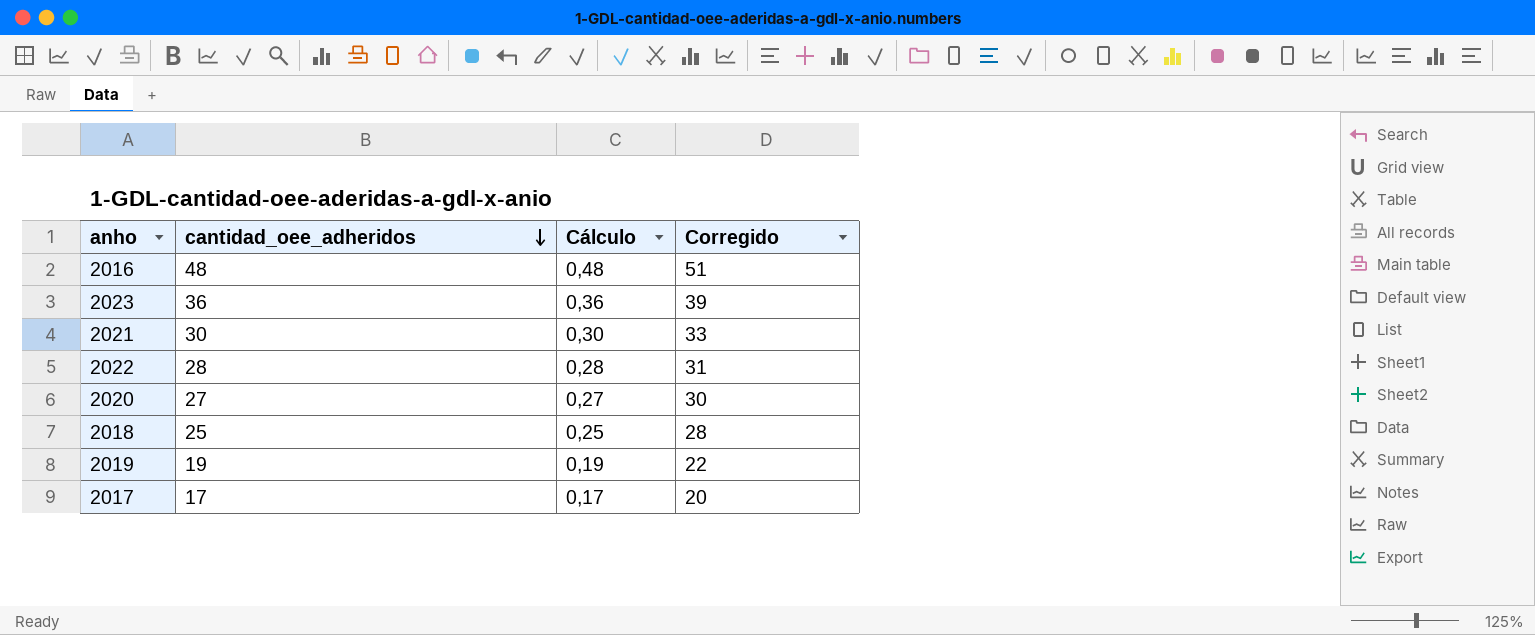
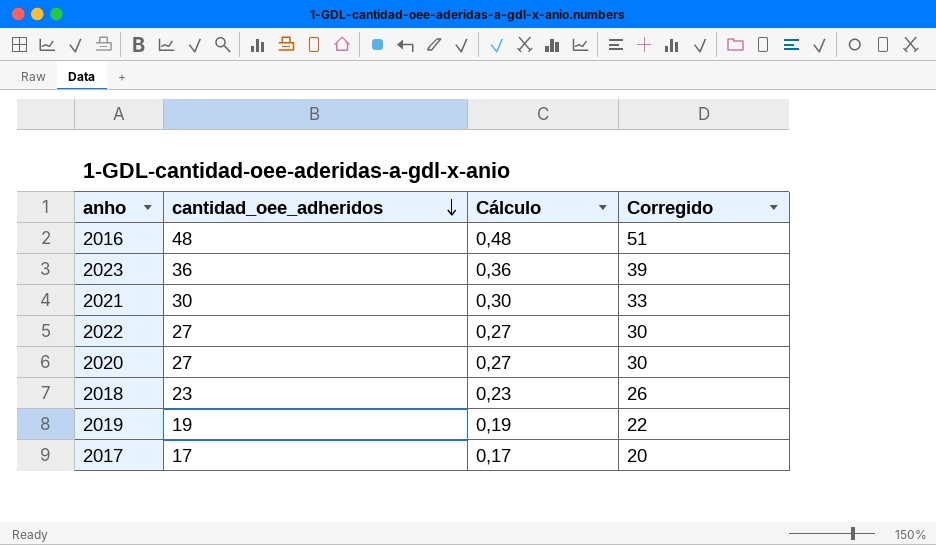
2022 | cantidad_oee_adheridos: 28 -> 27
2022 | Cálculo: 0,28 -> 0,27
2022 | Corregido: 31 -> 30
2018 | cantidad_oee_adheridos: 25 -> 23
2018 | Cálculo: 0,25 -> 0,23
2018 | Corregido: 28 -> 26

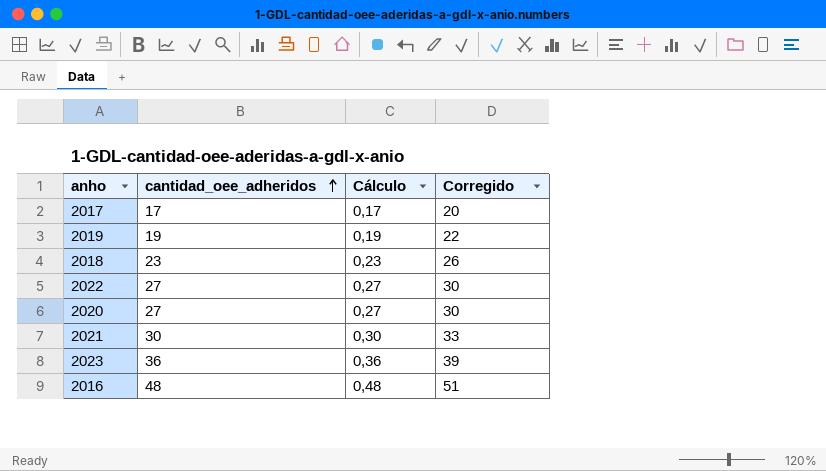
row order: cantidad_oee_adheridos descending -> cantidad_oee_adheridos ascending

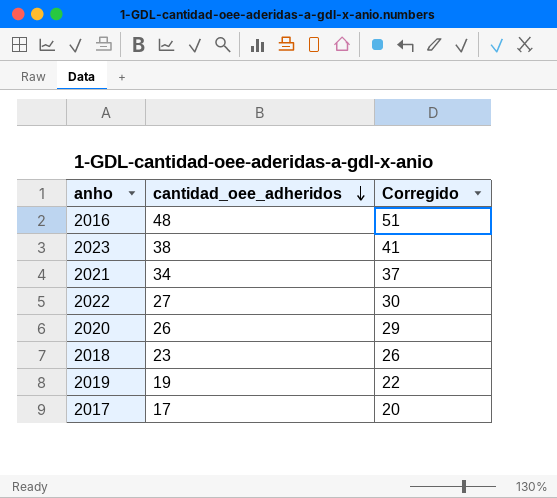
row order: cantidad_oee_adheridos ascending -> cantidad_oee_adheridos descending
column Cálculo | formula: [cantidad_oee_adheridos] * 0,01 -> none
2023 | cantidad_oee_adheridos: 36 -> 38
2023 | Corregido: 39 -> 41
2021 | cantidad_oee_adheridos: 30 -> 34
2021 | Corregido: 33 -> 37
2020 | cantidad_oee_adheridos: 27 -> 26
2020 | Corregido: 30 -> 29

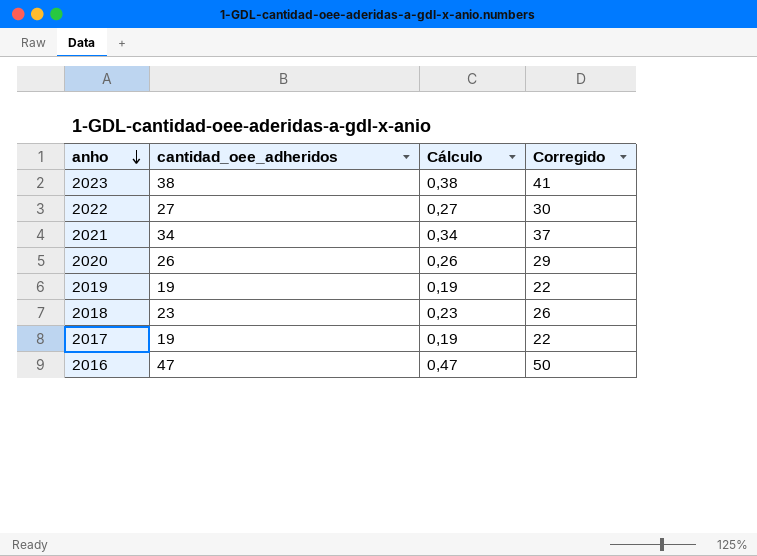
row order: cantidad_oee_adheridos descending -> anho descending
column Cálculo | formula: none -> [cantidad_oee_adheridos] * 0,01
2017 | cantidad_oee_adheridos: 17 -> 19
2017 | Corregido: 20 -> 22
2016 | cantidad_oee_adheridos: 48 -> 47
2016 | Corregido: 51 -> 50

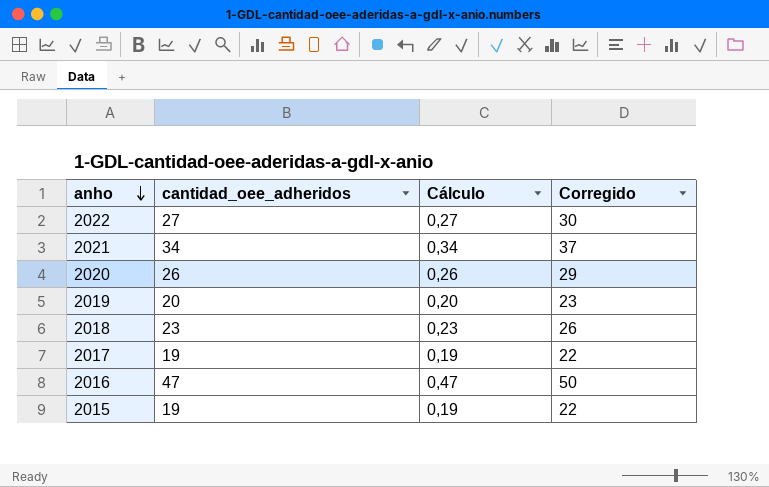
row 2023: 38 | 0,38 | 41 -> none
2019 | cantidad_oee_adheridos: 19 -> 20
2019 | Cálculo: 0,19 -> 0,20
2019 | Corregido: 22 -> 23
row 2015: none -> 19 | 0,19 | 22

